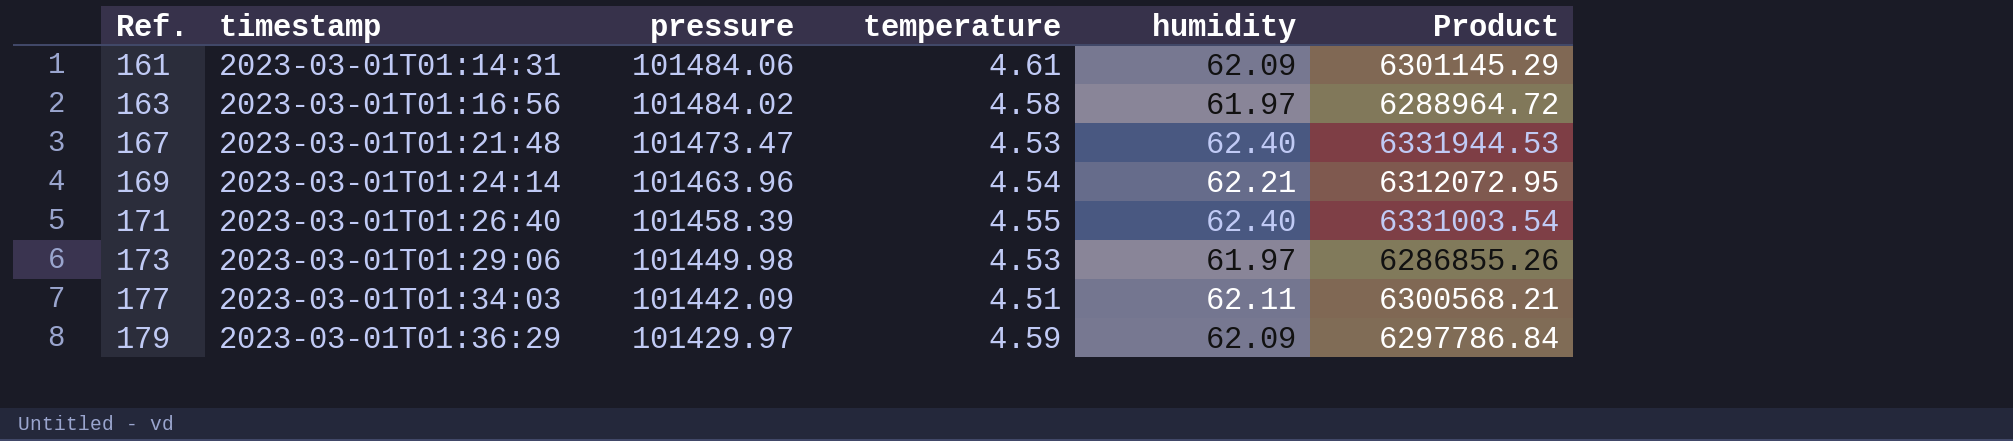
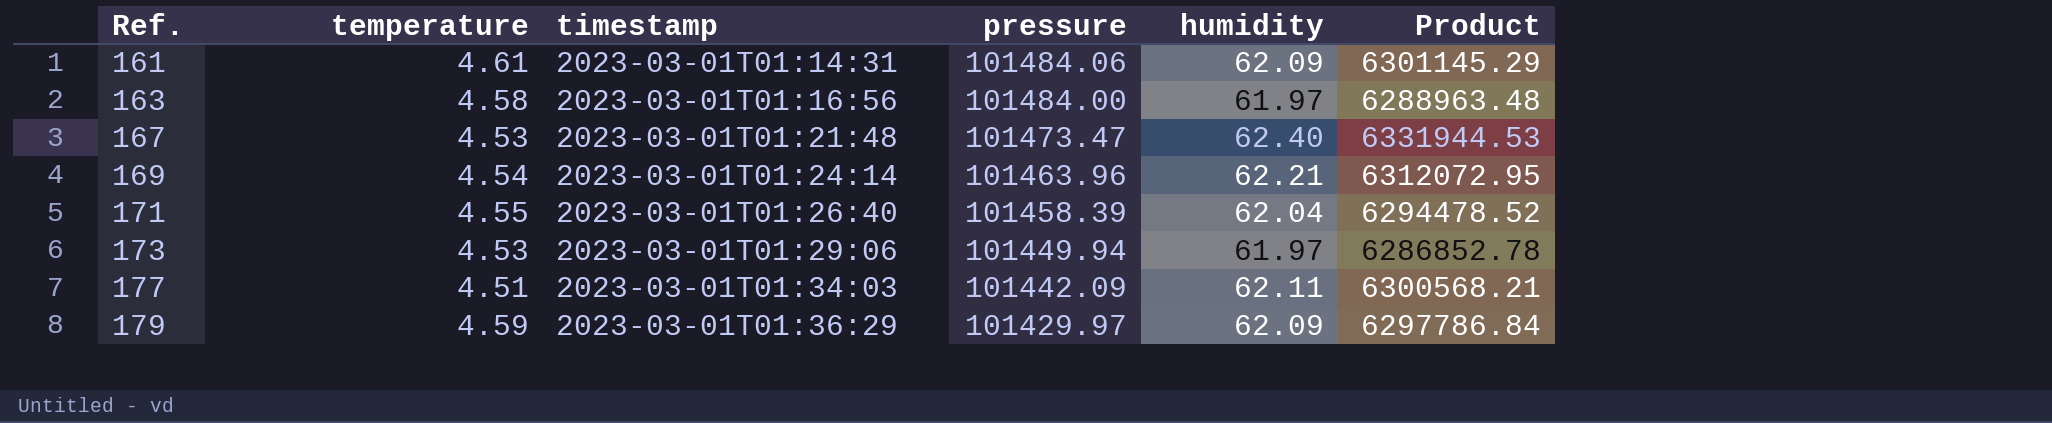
column temperature | position: 4 -> 2
163 | pressure: 101484.02 -> 101484.00
163 | Product: 6288964.72 -> 6288963.48
171 | humidity: 62.40 -> 62.04
171 | Product: 6331003.54 -> 6294478.52
173 | pressure: 101449.98 -> 101449.94
173 | Product: 6286855.26 -> 6286852.78

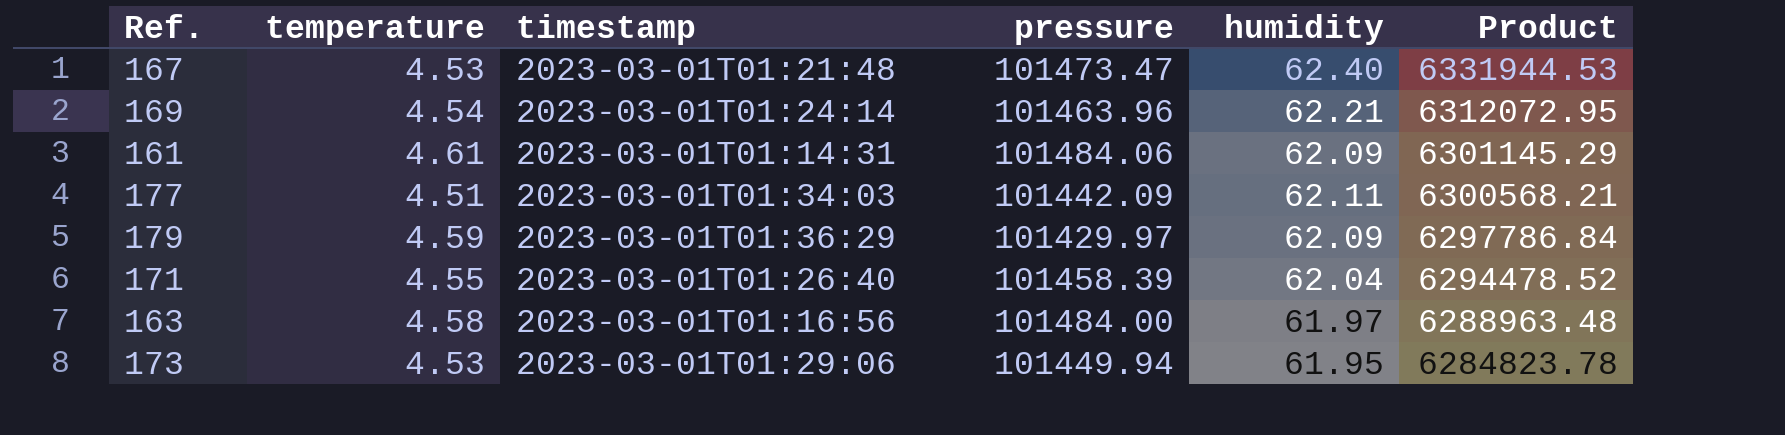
row order: Ref. ascending -> Product descending
173 | humidity: 61.97 -> 61.95
173 | Product: 6286852.78 -> 6284823.78

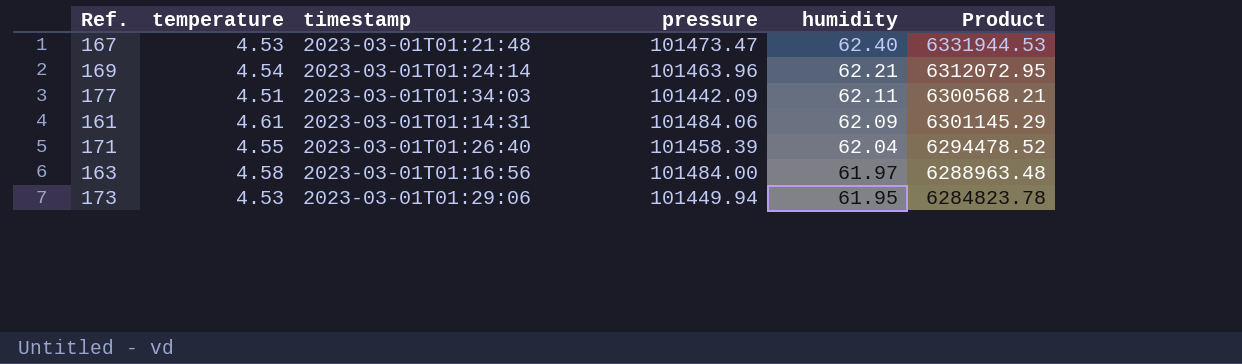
row order: Product descending -> humidity descending
row 179: 4.59 | 2023-03-01T01:36:29 | 101429.97 | 62.09 | 6297786.84 -> none

